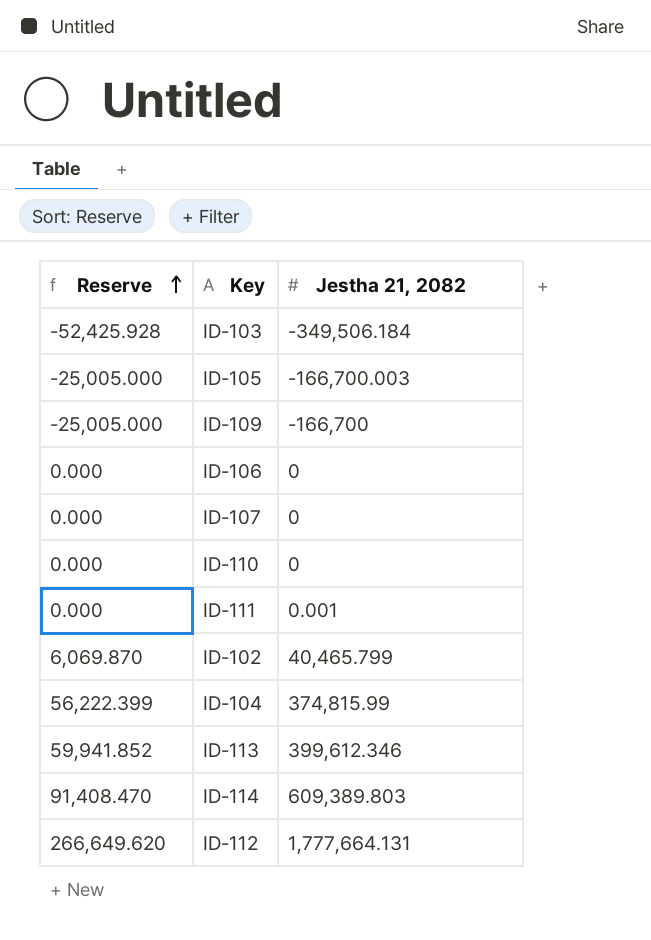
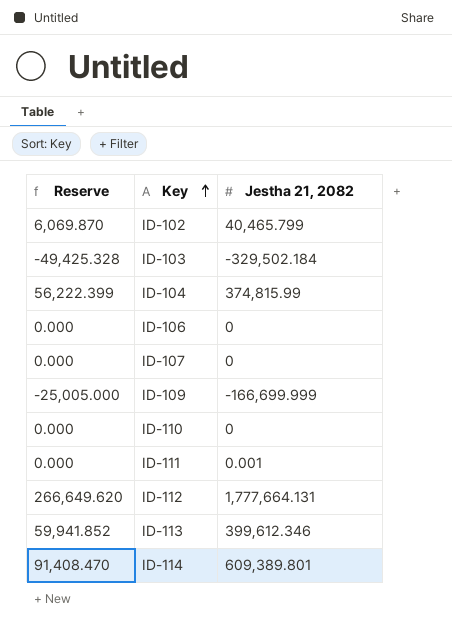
row order: Reserve ascending -> Key ascending
row ID-105: -25,005.000 | -166,700.003 -> none
ID-103 | Reserve: -52,425.928 -> -49,425.328
ID-103 | Jestha 21, 2082: -349,506.184 -> -329,502.184
ID-109 | Jestha 21, 2082: -166,700 -> -166,699.999
ID-114 | Jestha 21, 2082: 609,389.803 -> 609,389.801

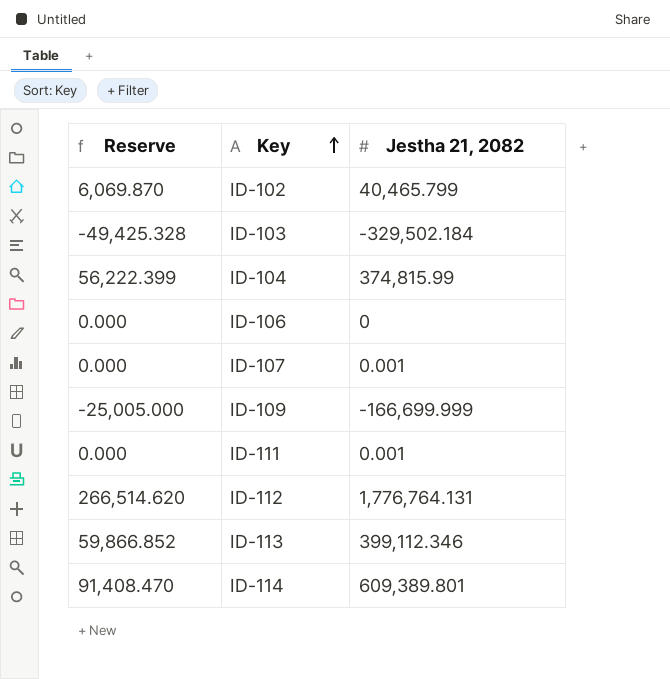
row ID-110: 0.000 | 0 -> none
ID-107 | Jestha 21, 2082: 0 -> 0.001
ID-112 | Reserve: 266,649.620 -> 266,514.620
ID-112 | Jestha 21, 2082: 1,777,664.131 -> 1,776,764.131
ID-113 | Reserve: 59,941.852 -> 59,866.852
ID-113 | Jestha 21, 2082: 399,612.346 -> 399,112.346

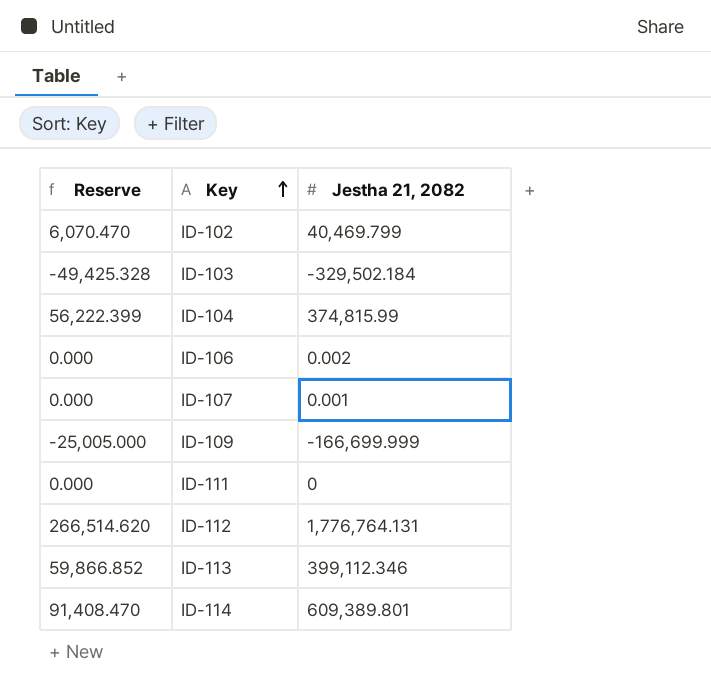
ID-102 | Reserve: 6,069.870 -> 6,070.470
ID-102 | Jestha 21, 2082: 40,465.799 -> 40,469.799
ID-106 | Jestha 21, 2082: 0 -> 0.002
ID-111 | Jestha 21, 2082: 0.001 -> 0

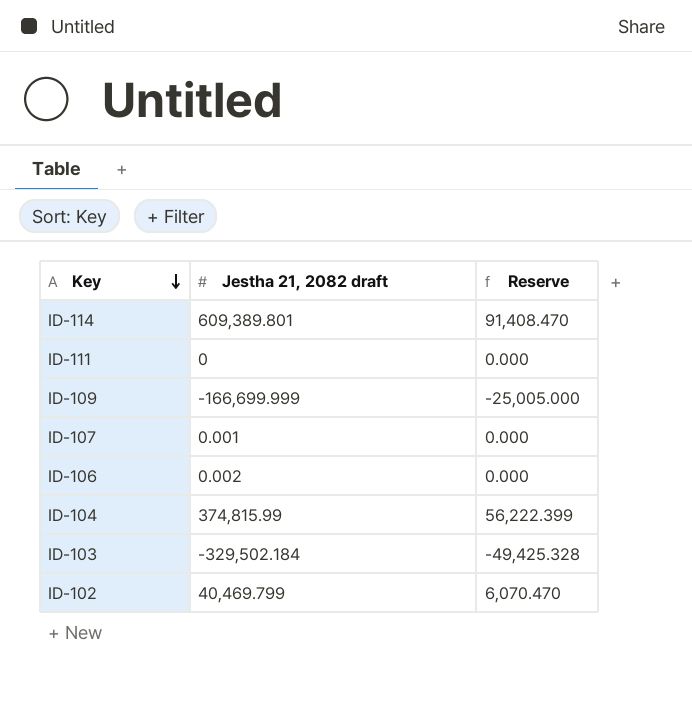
row order: Key ascending -> Key descending
column name: Jestha 21, 2082 -> Jestha 21, 2082 draft
column Reserve | position: 1 -> 3
row ID-112: 266,514.620 | 1,776,764.131 -> none
row ID-113: 59,866.852 | 399,112.346 -> none

